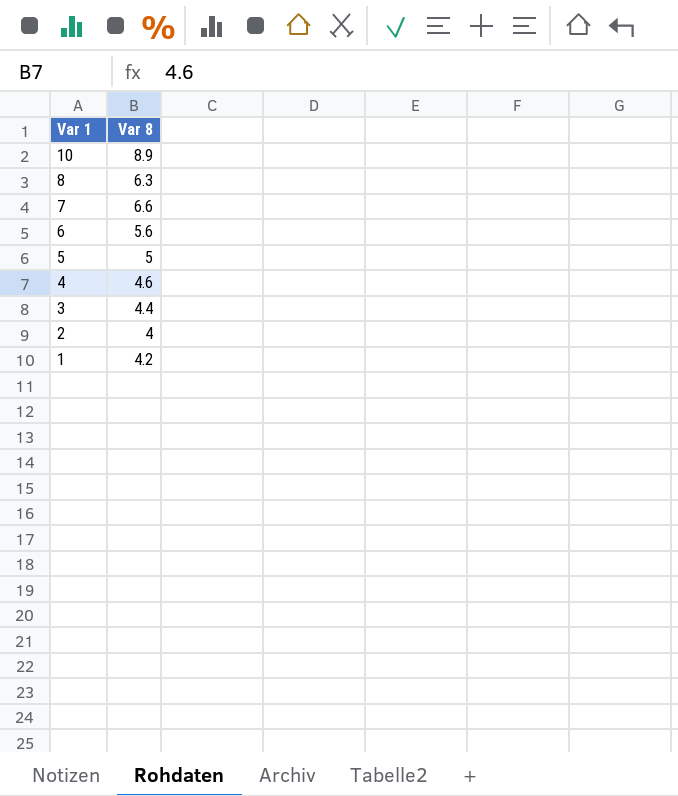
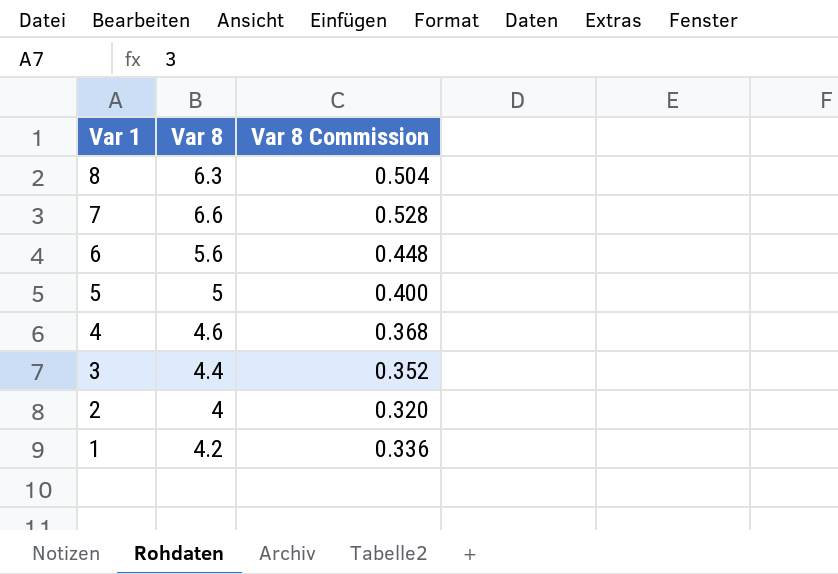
column Var 8 Commission | formula: none -> [Var 8] * 0.08
row 10: 8.9 -> none

